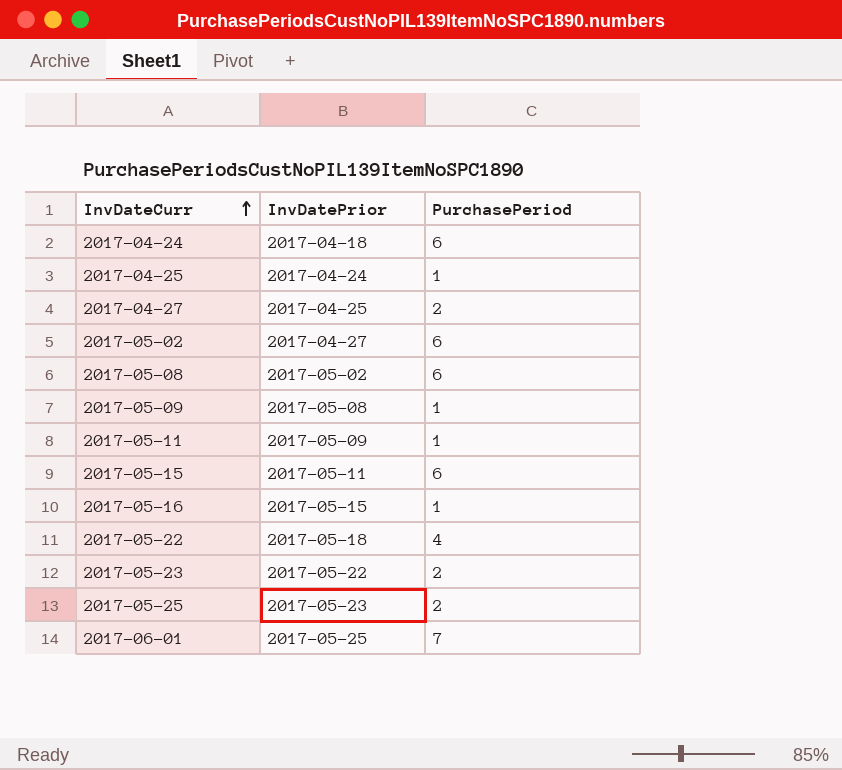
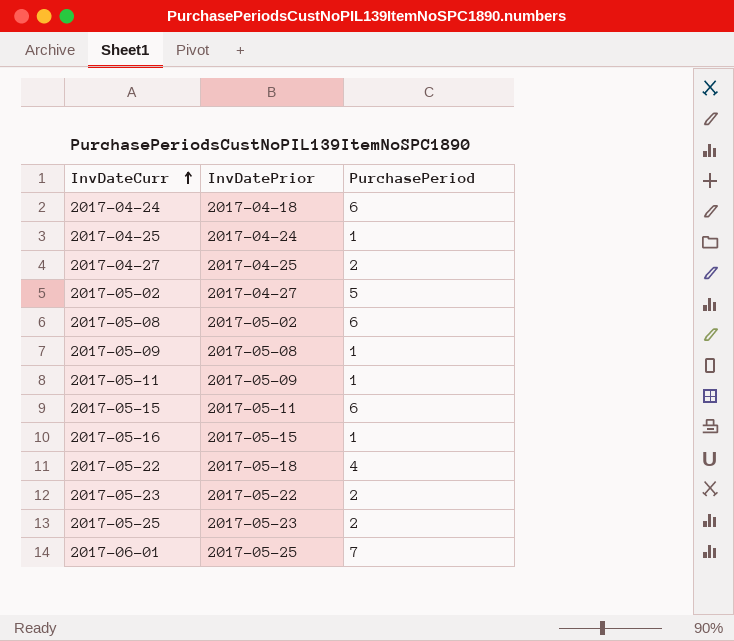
2017-05-02 | PurchasePeriod: 6 -> 5

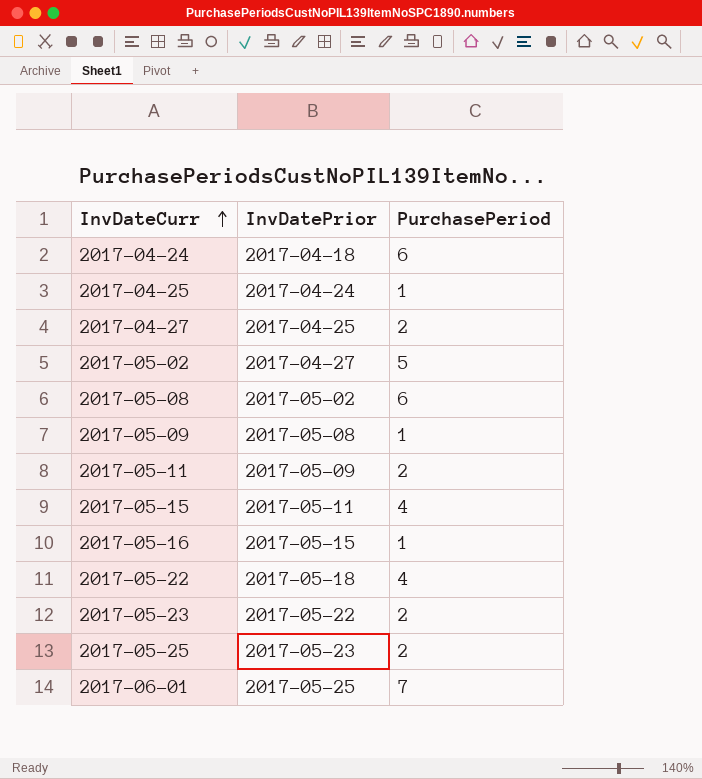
2017-05-11 | PurchasePeriod: 1 -> 2
2017-05-15 | PurchasePeriod: 6 -> 4

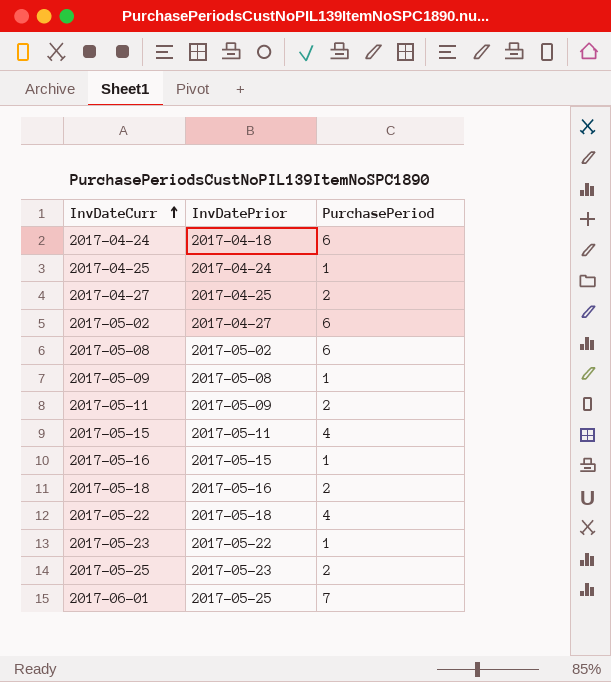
2017-05-02 | PurchasePeriod: 5 -> 6
row 2017-05-18: none -> 2017-05-16 | 2
2017-05-23 | PurchasePeriod: 2 -> 1

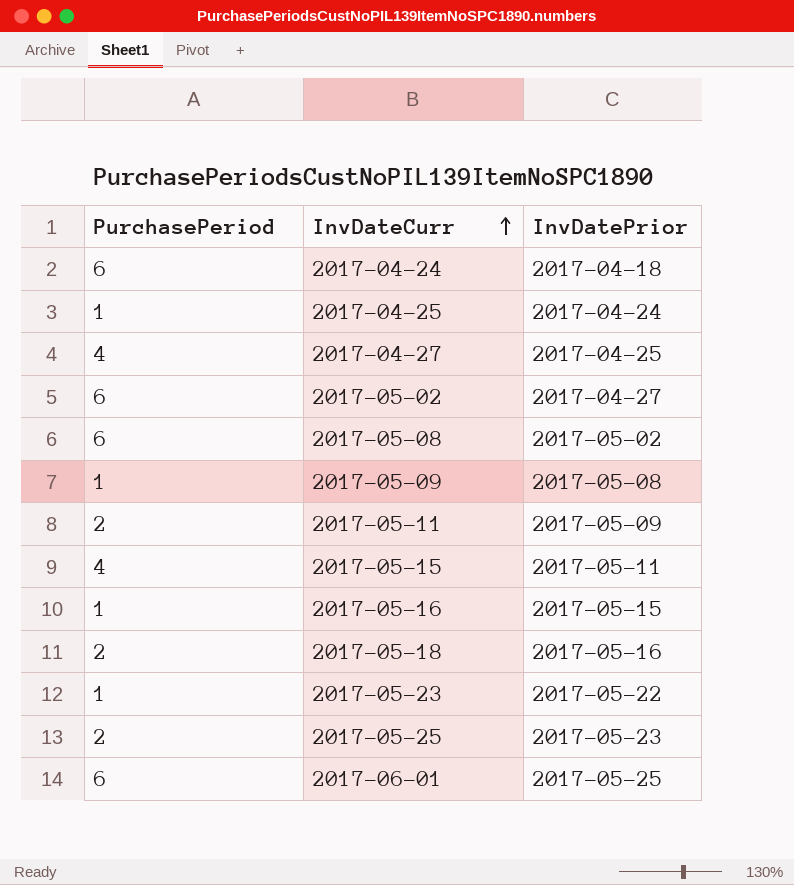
column PurchasePeriod | position: 3 -> 1
row 2017-05-22: 2017-05-18 | 4 -> none
2017-04-27 | PurchasePeriod: 2 -> 4
2017-06-01 | PurchasePeriod: 7 -> 6

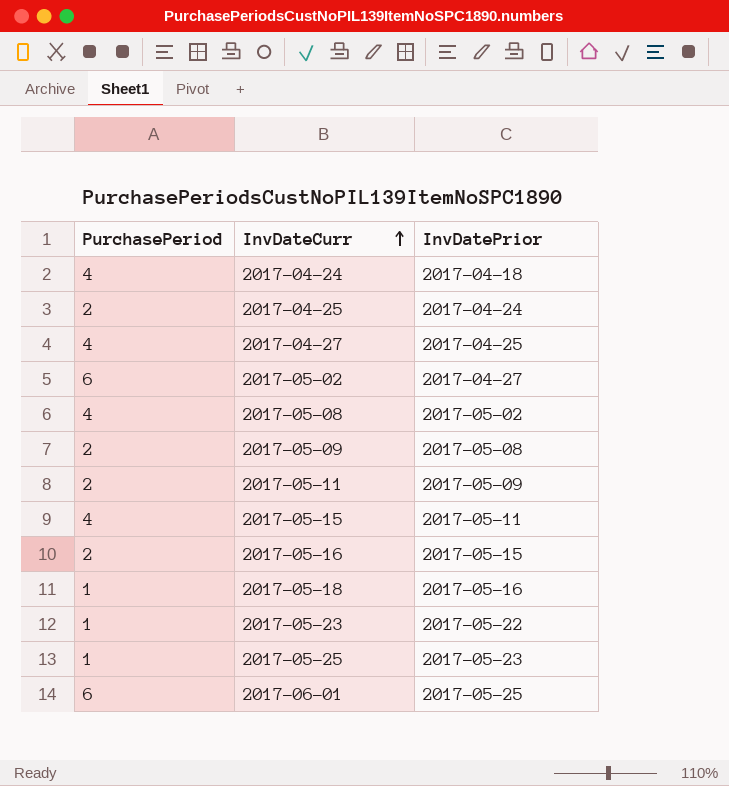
2017-04-24 | PurchasePeriod: 6 -> 4
2017-04-25 | PurchasePeriod: 1 -> 2
2017-05-08 | PurchasePeriod: 6 -> 4
2017-05-09 | PurchasePeriod: 1 -> 2
2017-05-16 | PurchasePeriod: 1 -> 2
2017-05-18 | PurchasePeriod: 2 -> 1
2017-05-25 | PurchasePeriod: 2 -> 1

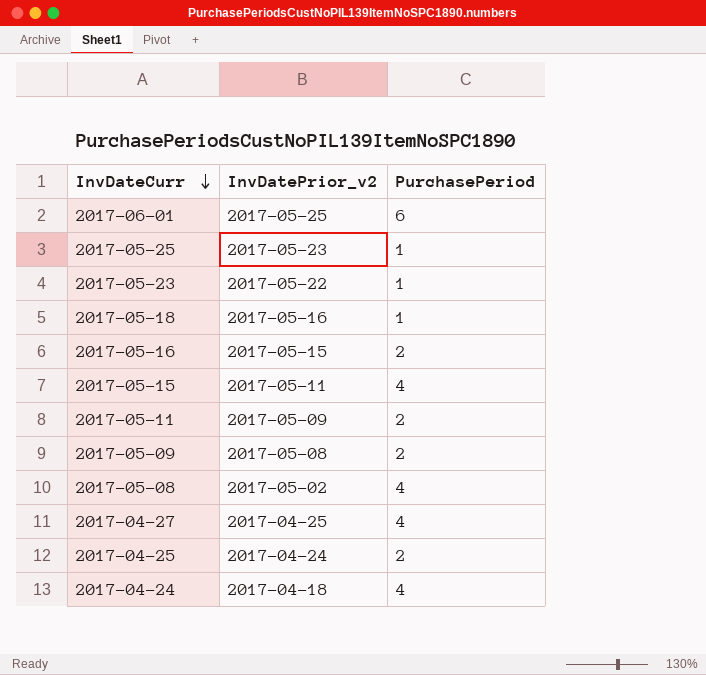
row order: InvDateCurr ascending -> InvDateCurr descending
column name: InvDatePrior -> InvDatePrior_v2
column PurchasePeriod | position: 1 -> 3
row 2017-05-02: 6 | 2017-04-27 -> none

